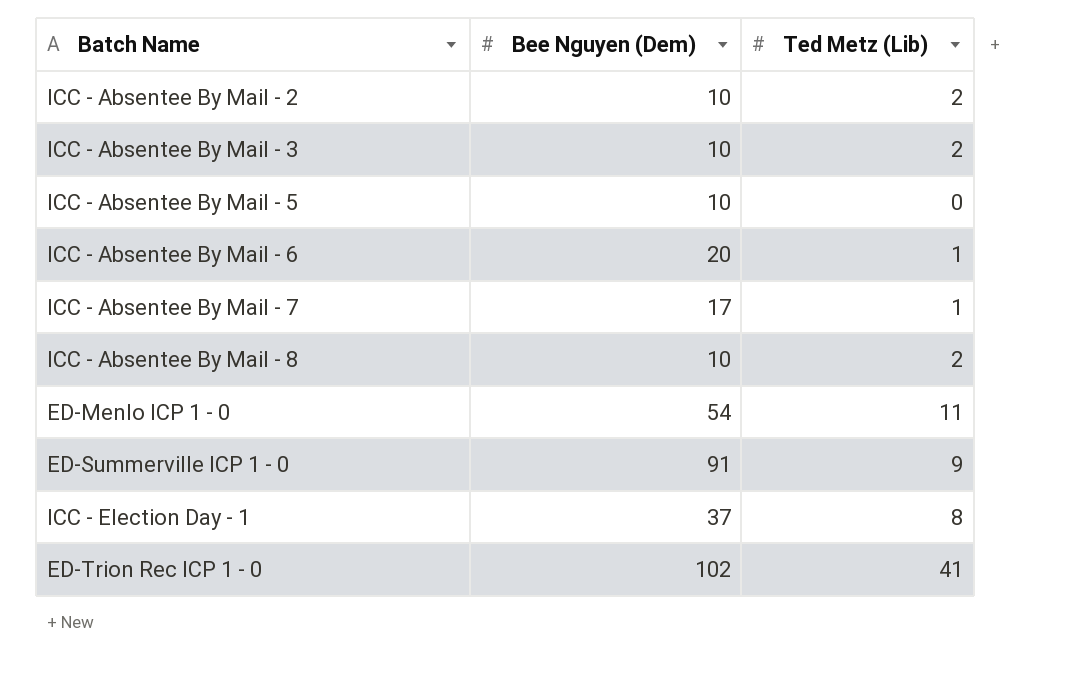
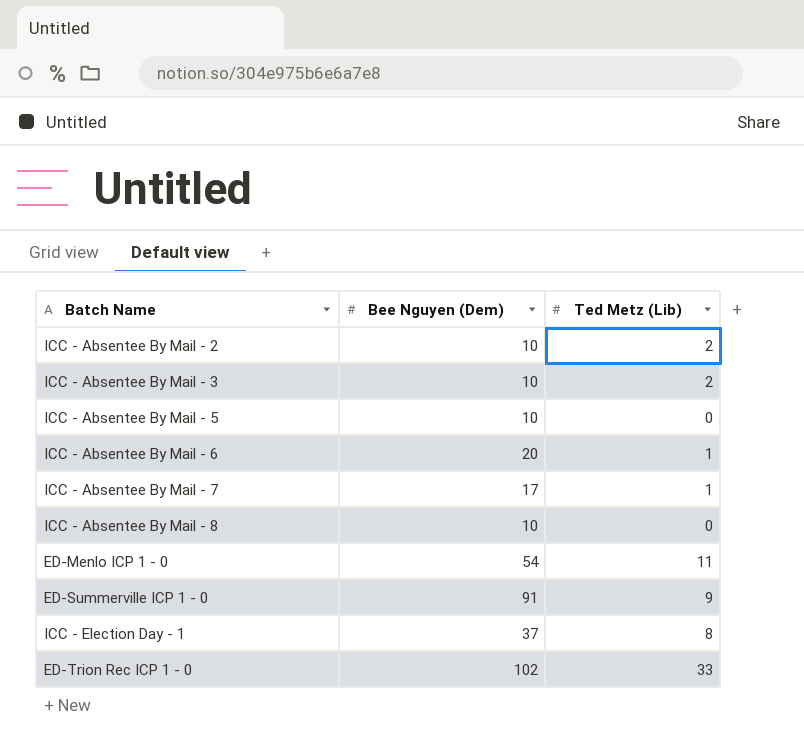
ICC - Absentee By Mail - 8 | Ted Metz (Lib): 2 -> 0
ED-Trion Rec ICP 1 - 0 | Ted Metz (Lib): 41 -> 33

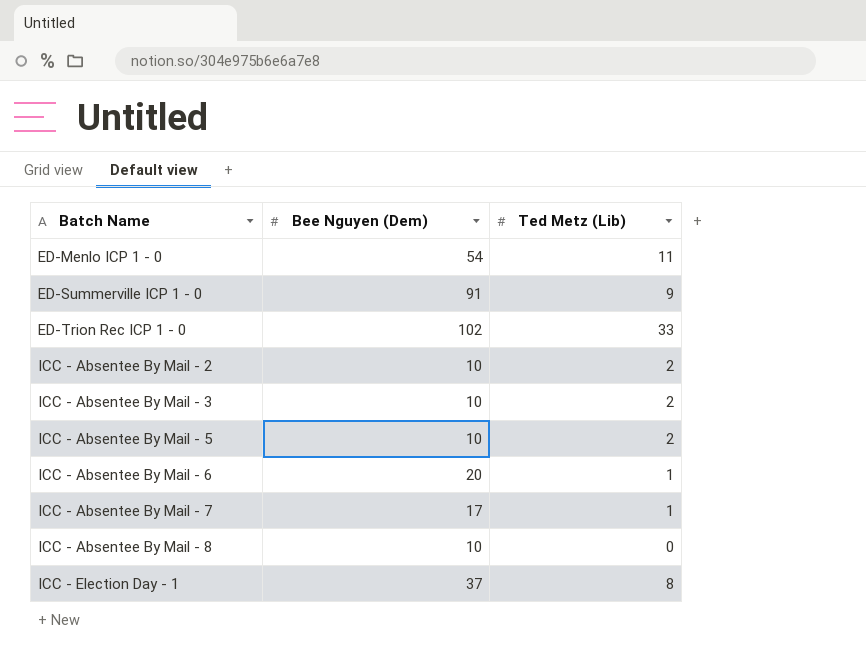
row order: none -> Batch Name ascending
ICC - Absentee By Mail - 5 | Ted Metz (Lib): 0 -> 2

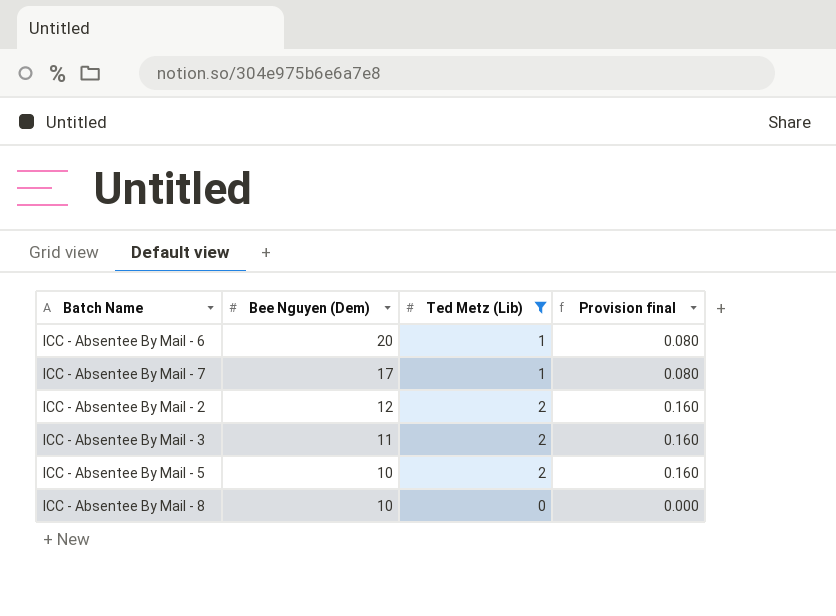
filter: none -> Ted Metz (Lib) <= 2
row order: Batch Name ascending -> Bee Nguyen (Dem) descending
column Provision final | formula: none -> [Ted Metz (Lib)] * 0.08
ICC - Absentee By Mail - 2 | Bee Nguyen (Dem): 10 -> 12
ICC - Absentee By Mail - 3 | Bee Nguyen (Dem): 10 -> 11

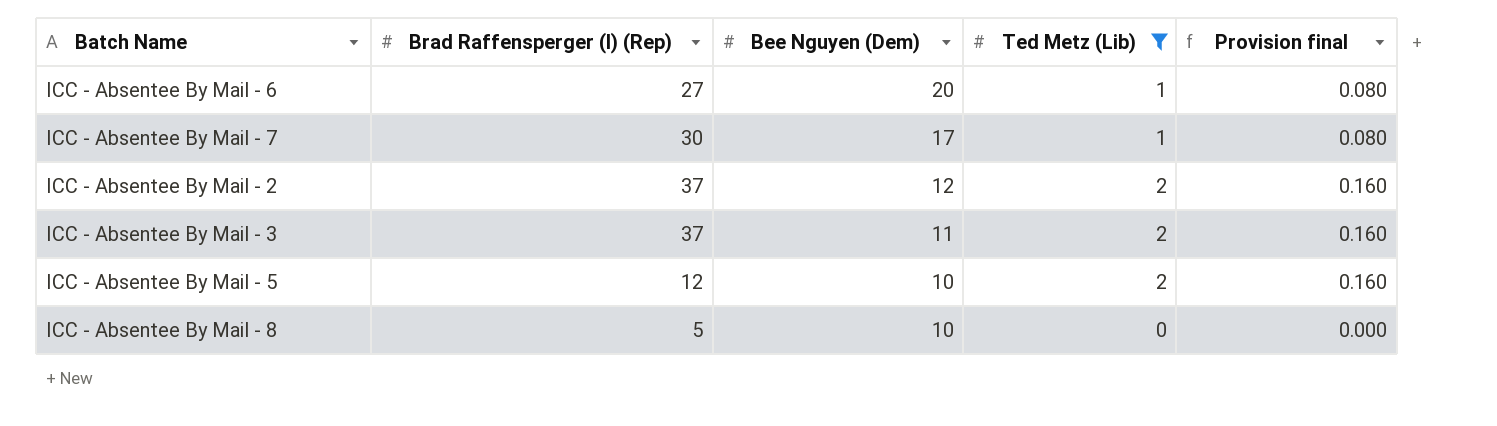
column Brad Raffensperger (I) (Rep) | position: none -> 2

